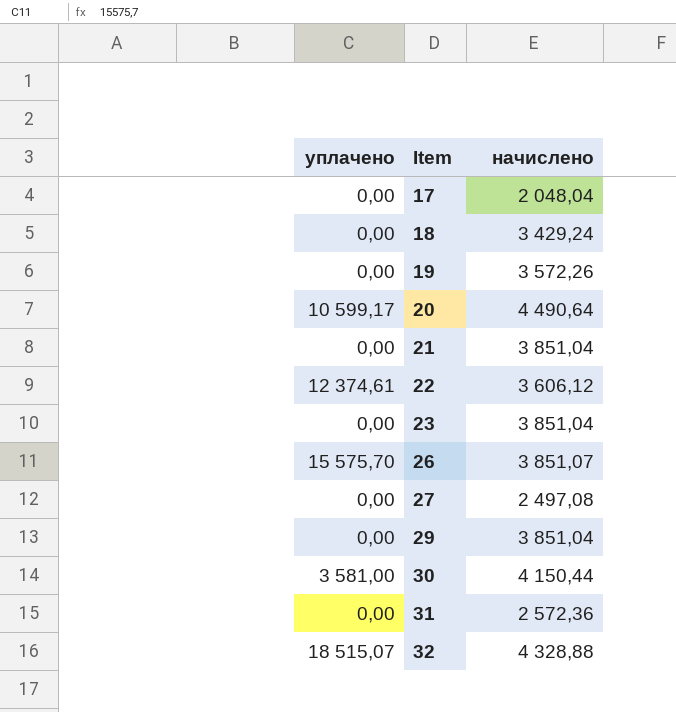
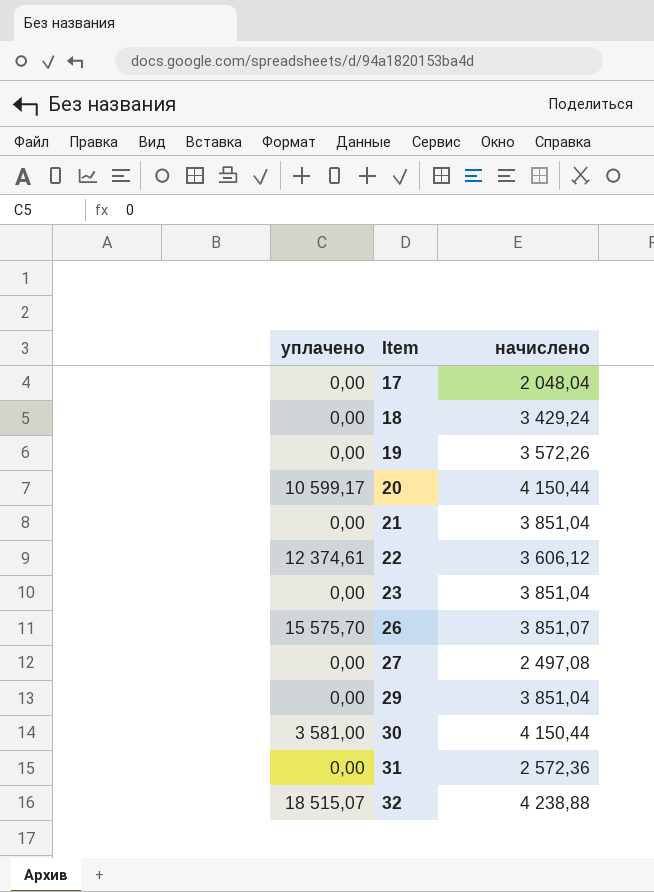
20 | начислено: 4 490,64 -> 4 150,44
32 | начислено: 4 328,88 -> 4 238,88

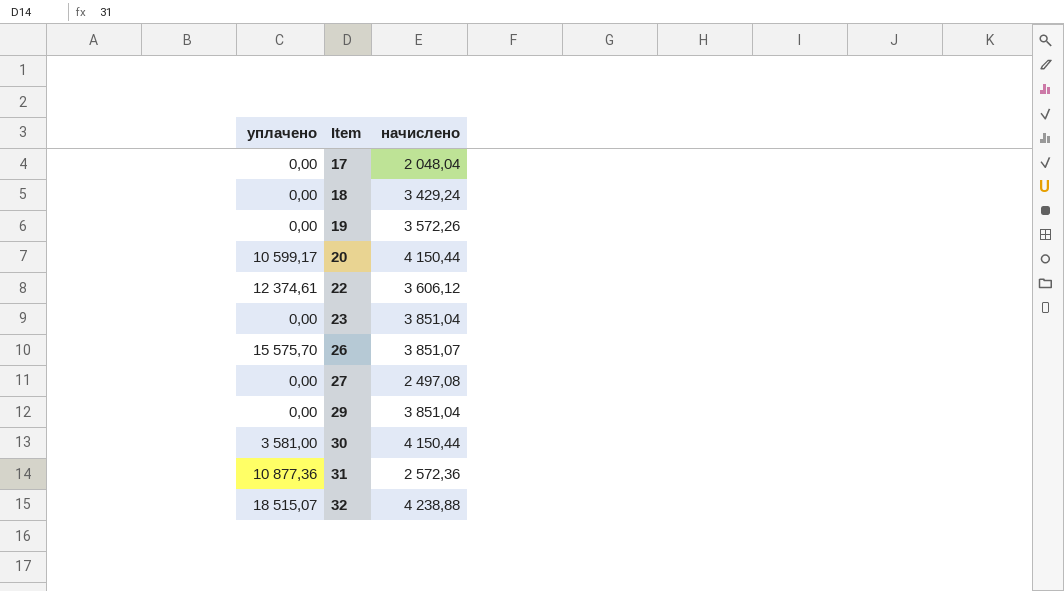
row 21: 0,00 | 3 851,04 -> none
31 | уплачено: 0,00 -> 10 877,36

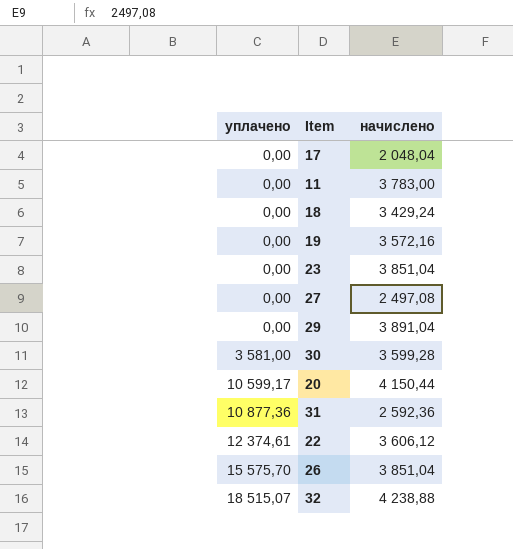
row order: Item ascending -> уплачено ascending
row 11: none -> 0,00 | 3 783,00
19 | начислено: 3 572,26 -> 3 572,16
29 | начислено: 3 851,04 -> 3 891,04
30 | начислено: 4 150,44 -> 3 599,28
31 | начислено: 2 572,36 -> 2 592,36
26 | начислено: 3 851,07 -> 3 851,04

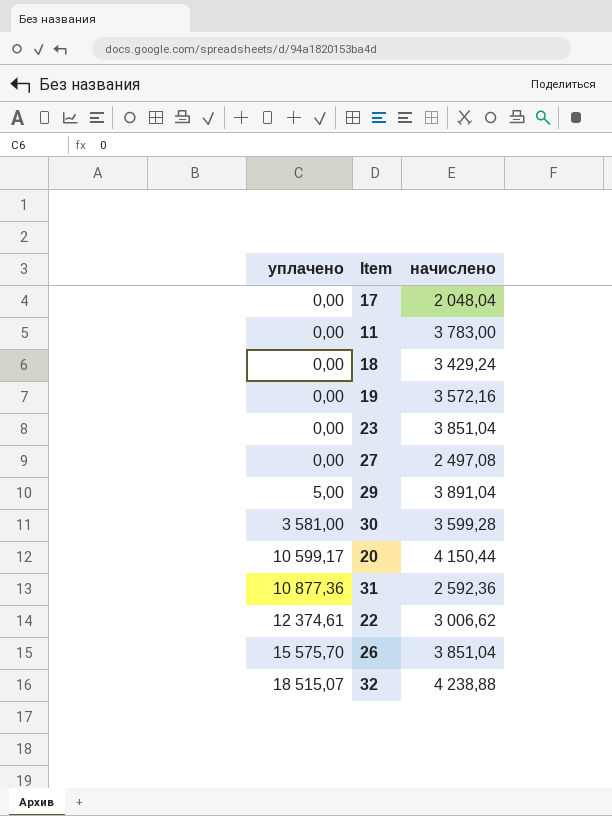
29 | уплачено: 0,00 -> 5,00
22 | начислено: 3 606,12 -> 3 006,62

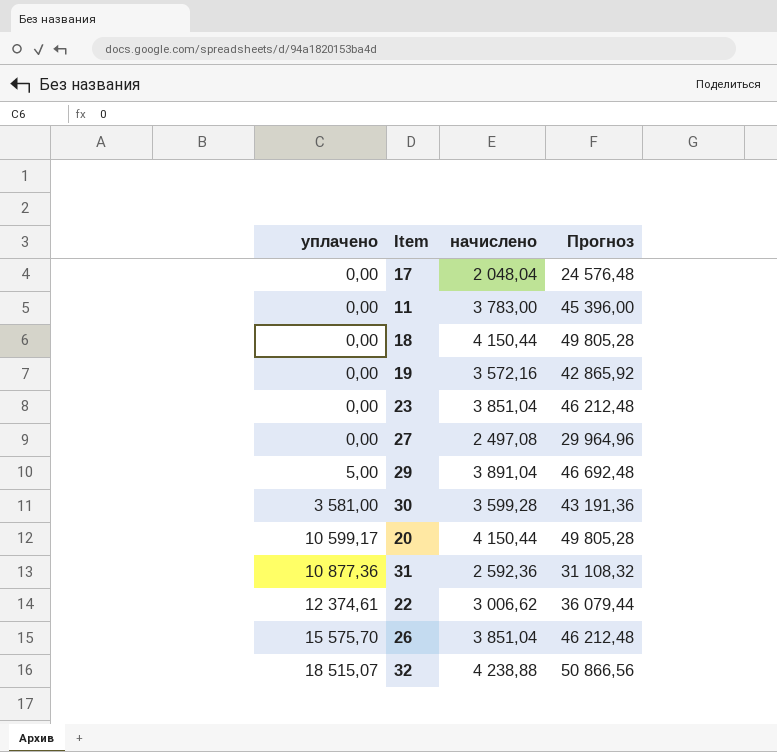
column Прогноз | formula: none -> [начислено] * 12
18 | начислено: 3 429,24 -> 4 150,44

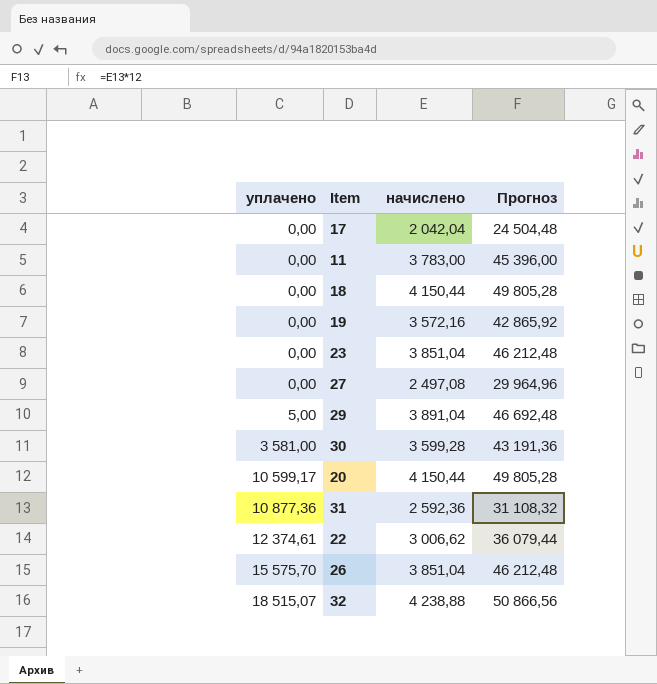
17 | начислено: 2 048,04 -> 2 042,04
17 | Прогноз: 24 576,48 -> 24 504,48

